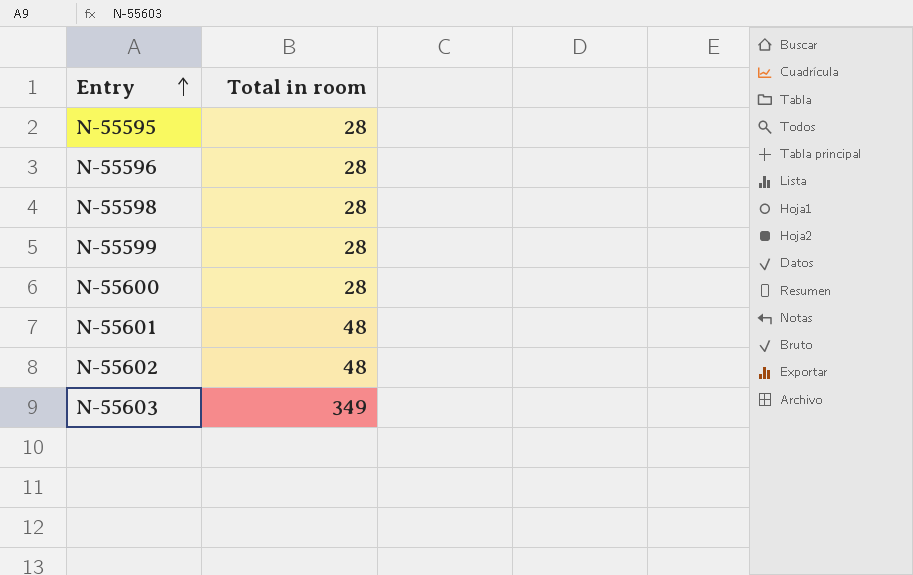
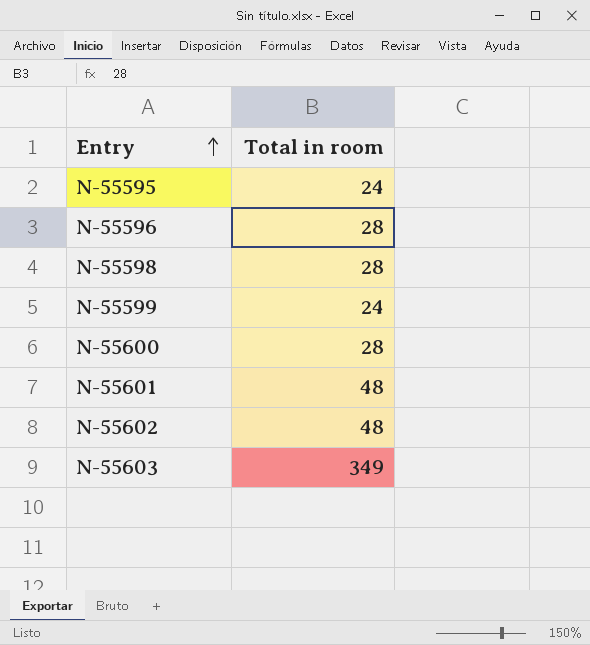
N-55595 | Total in room: 28 -> 24
N-55599 | Total in room: 28 -> 24

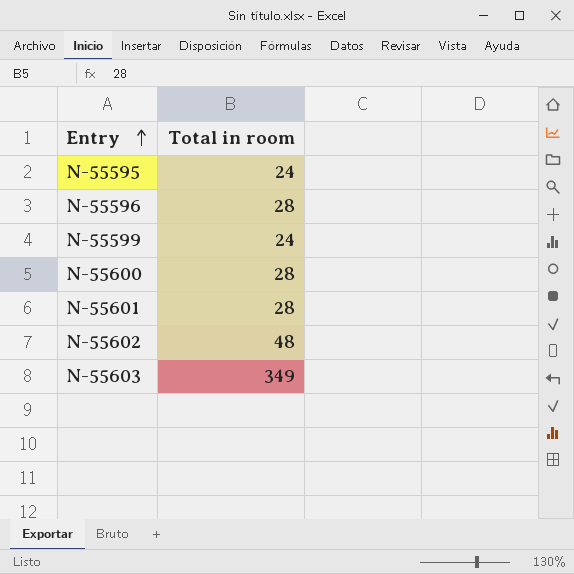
row N-55598: 28 -> none
N-55601 | Total in room: 48 -> 28

